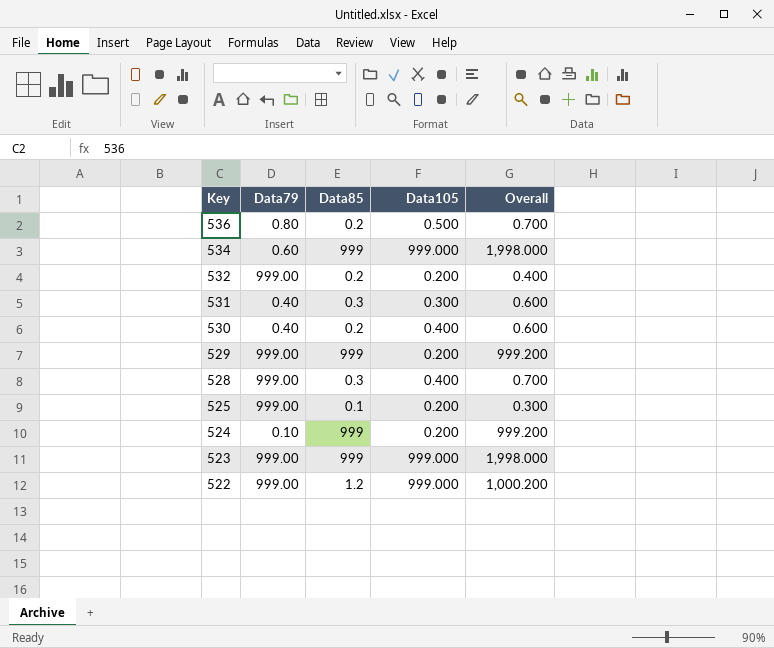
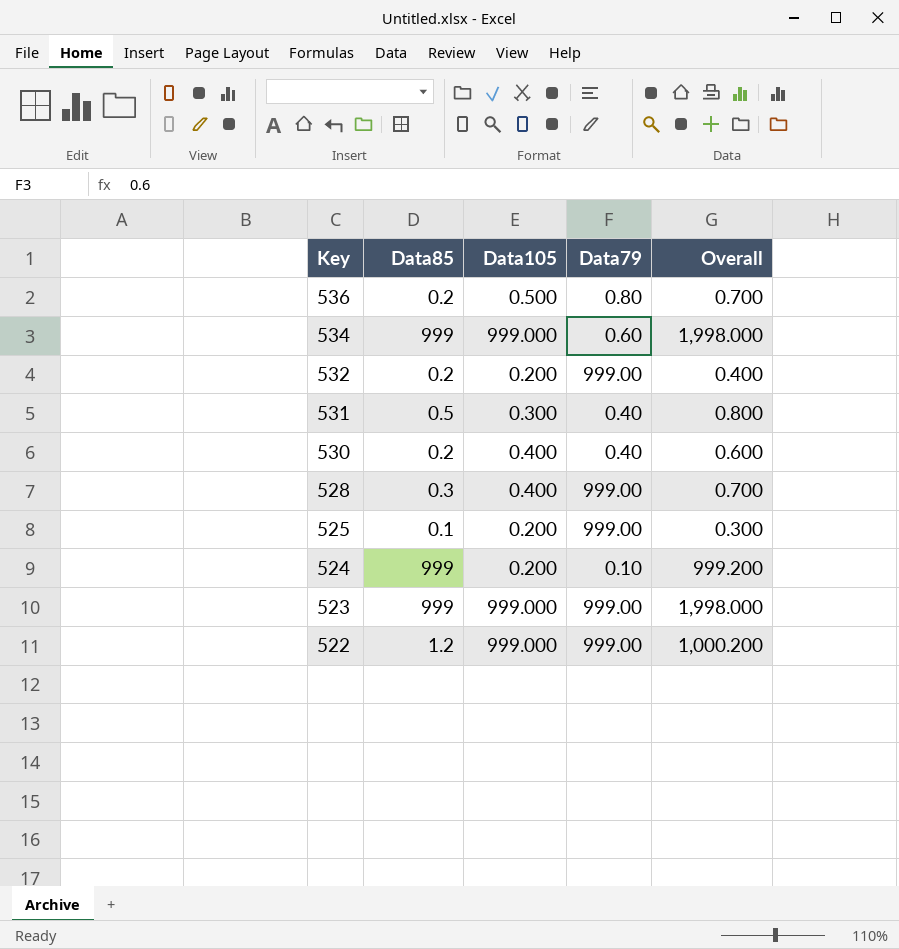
column Data79 | position: 2 -> 4
row 529: 999.00 | 999 | 0.200 | 999.200 -> none
531 | Data85: 0.3 -> 0.5
531 | Overall: 0.600 -> 0.800

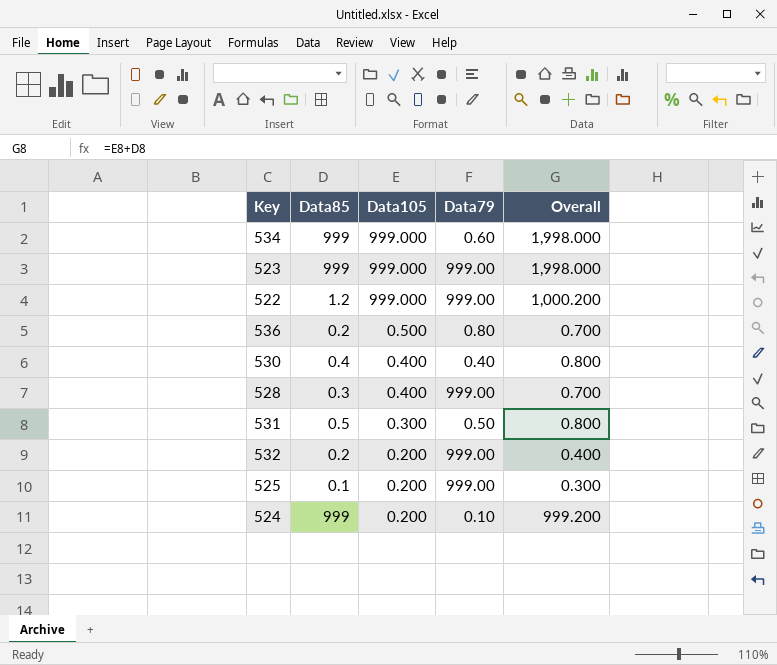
row order: Key descending -> Data105 descending
530 | Data85: 0.2 -> 0.4
530 | Overall: 0.600 -> 0.800
531 | Data79: 0.40 -> 0.50

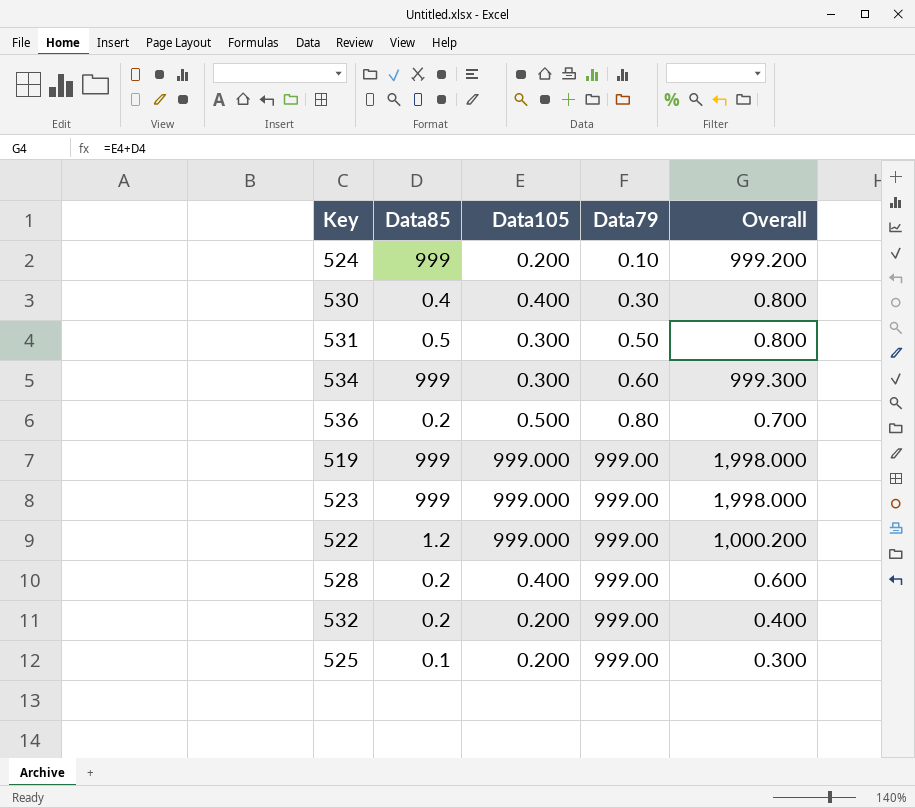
row order: Data105 descending -> Data79 ascending
530 | Data79: 0.40 -> 0.30
534 | Data105: 999.000 -> 0.300
534 | Overall: 1,998.000 -> 999.300
row 519: none -> 999 | 999.000 | 999.00 | 1,998.000
528 | Data85: 0.3 -> 0.2
528 | Overall: 0.700 -> 0.600

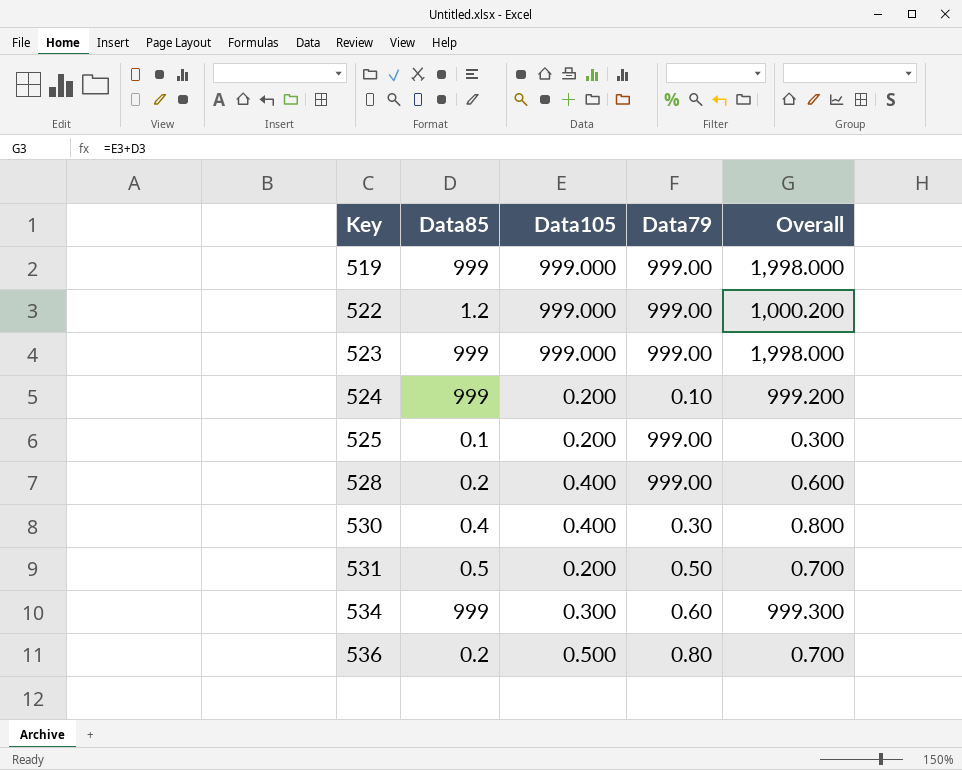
row order: Data79 ascending -> Key ascending
row 532: 0.2 | 0.200 | 999.00 | 0.400 -> none
531 | Data105: 0.300 -> 0.200
531 | Overall: 0.800 -> 0.700

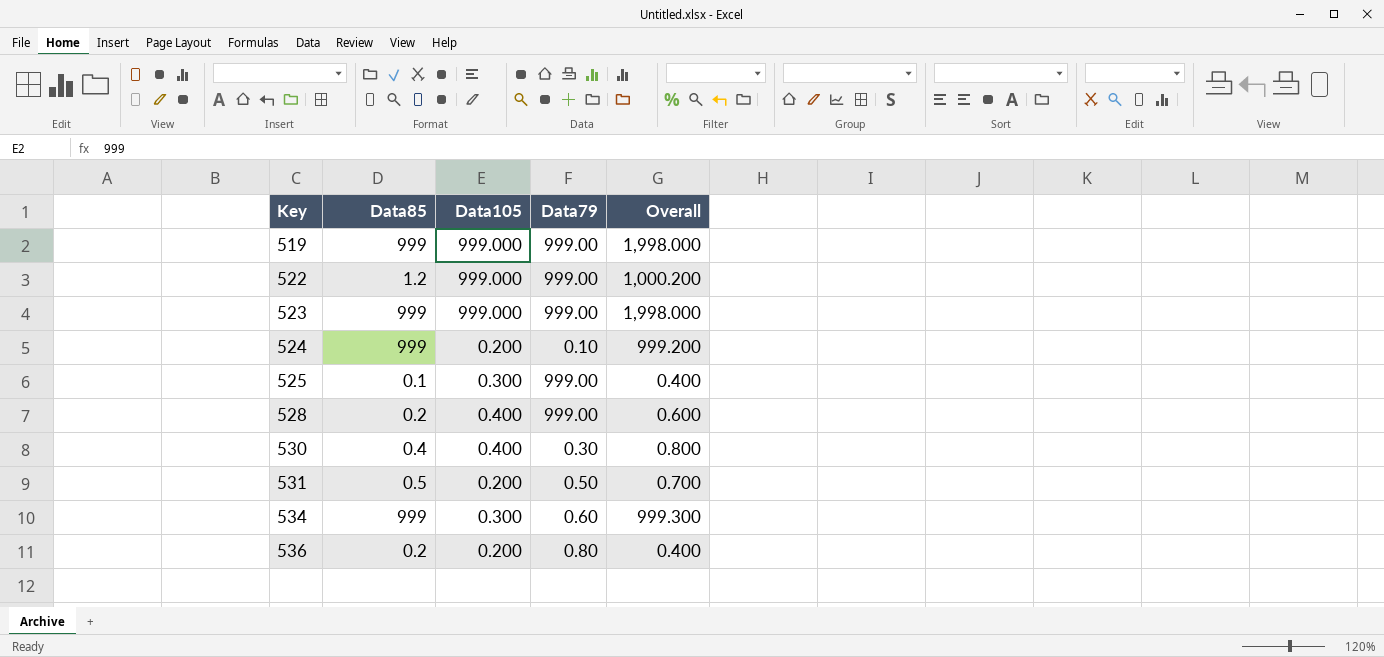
525 | Data105: 0.200 -> 0.300
525 | Overall: 0.300 -> 0.400
536 | Data105: 0.500 -> 0.200
536 | Overall: 0.700 -> 0.400

